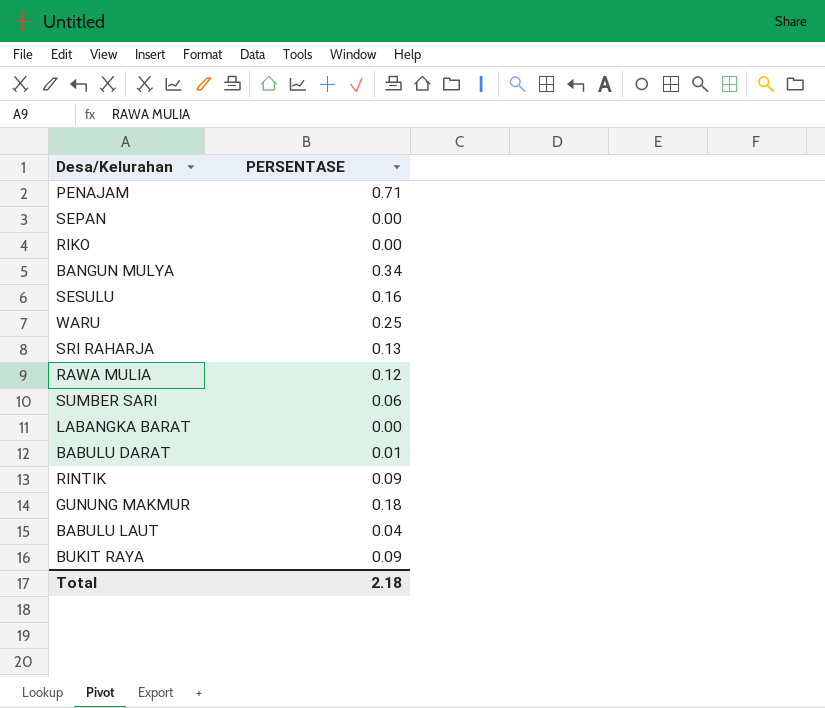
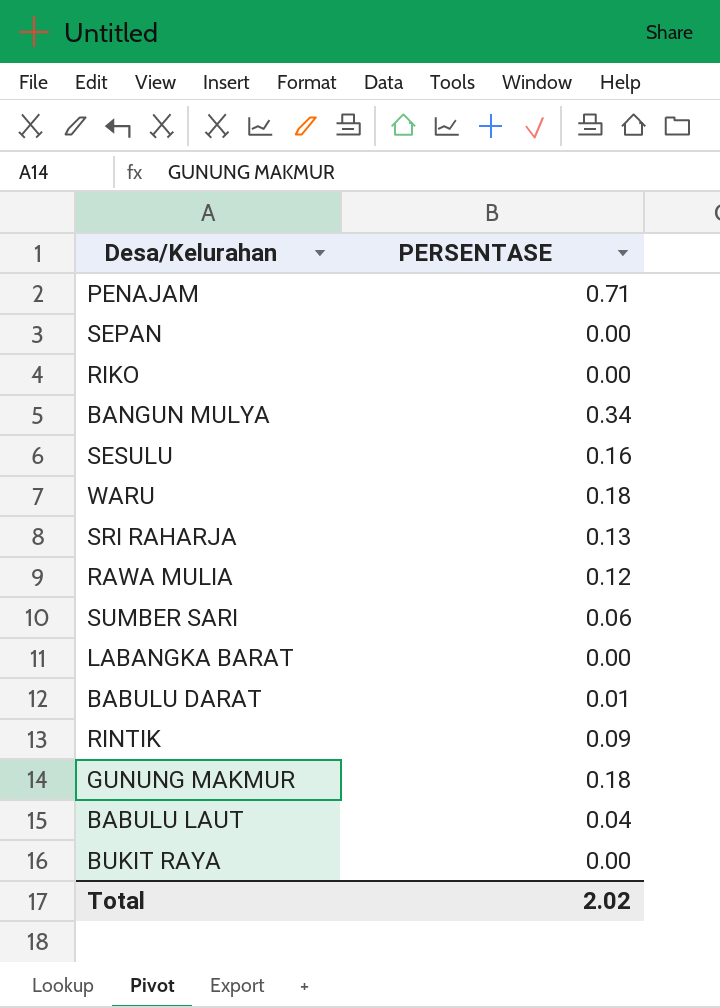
WARU | PERSENTASE: 0.25 -> 0.18
BUKIT RAYA | PERSENTASE: 0.09 -> 0.00
Total | PERSENTASE: 2.18 -> 2.02

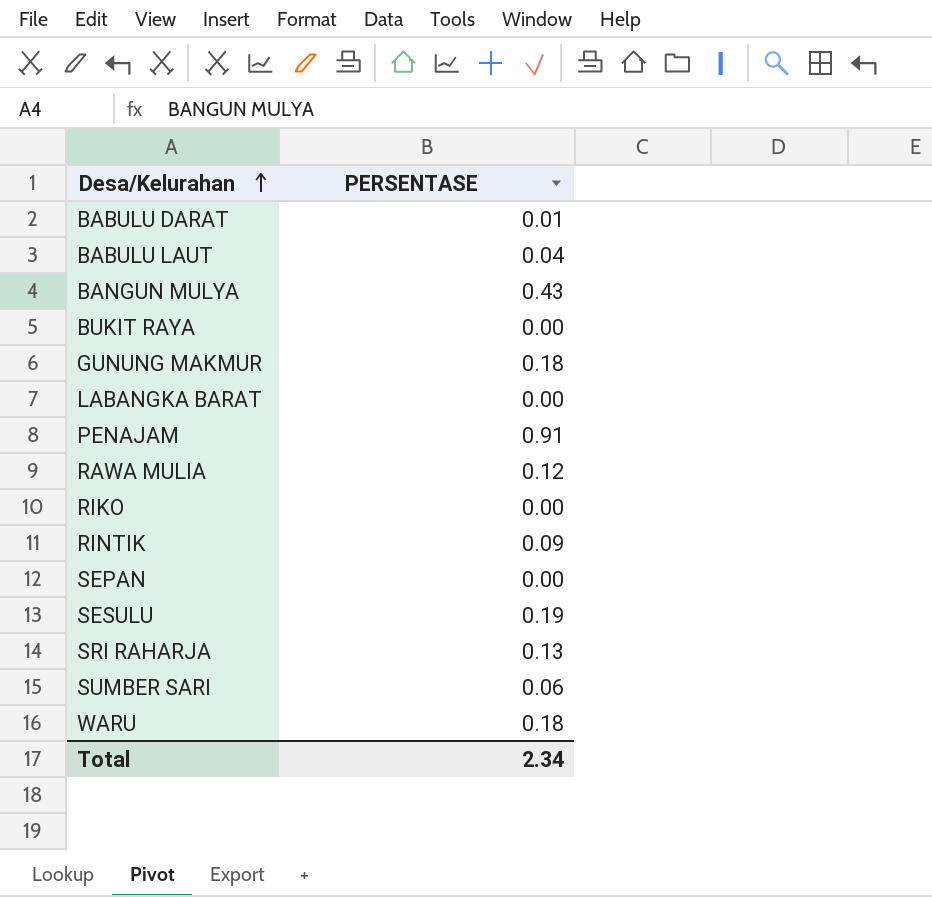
row order: none -> Desa/Kelurahan ascending
BANGUN MULYA | PERSENTASE: 0.34 -> 0.43
PENAJAM | PERSENTASE: 0.71 -> 0.91
SESULU | PERSENTASE: 0.16 -> 0.19
Total | PERSENTASE: 2.02 -> 2.34

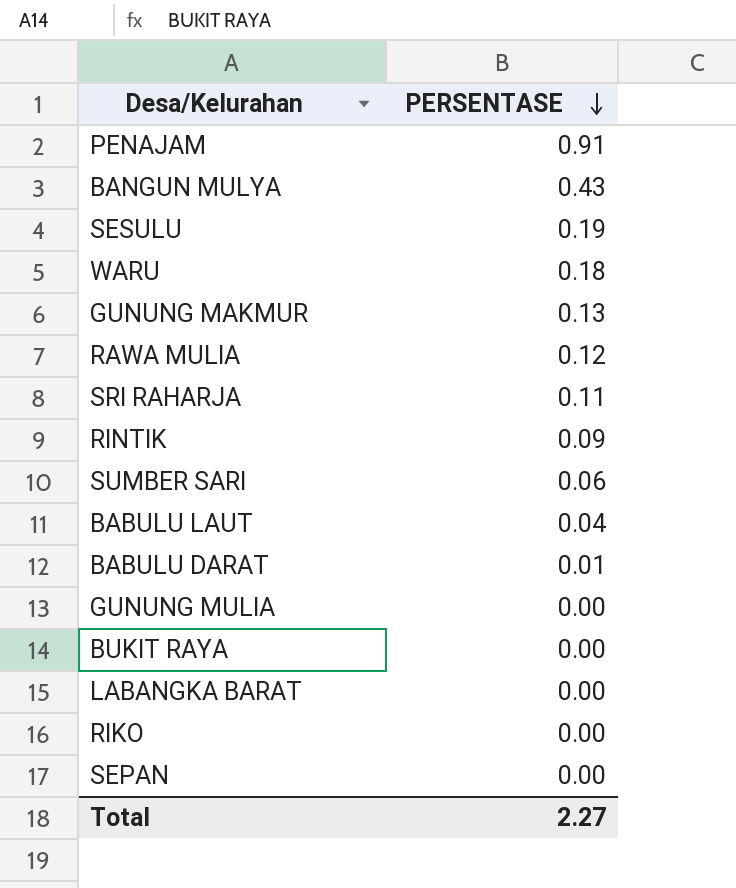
row order: Desa/Kelurahan ascending -> PERSENTASE descending
GUNUNG MAKMUR | PERSENTASE: 0.18 -> 0.13
SRI RAHARJA | PERSENTASE: 0.13 -> 0.11
row GUNUNG MULIA: none -> 0.00
Total | PERSENTASE: 2.34 -> 2.27

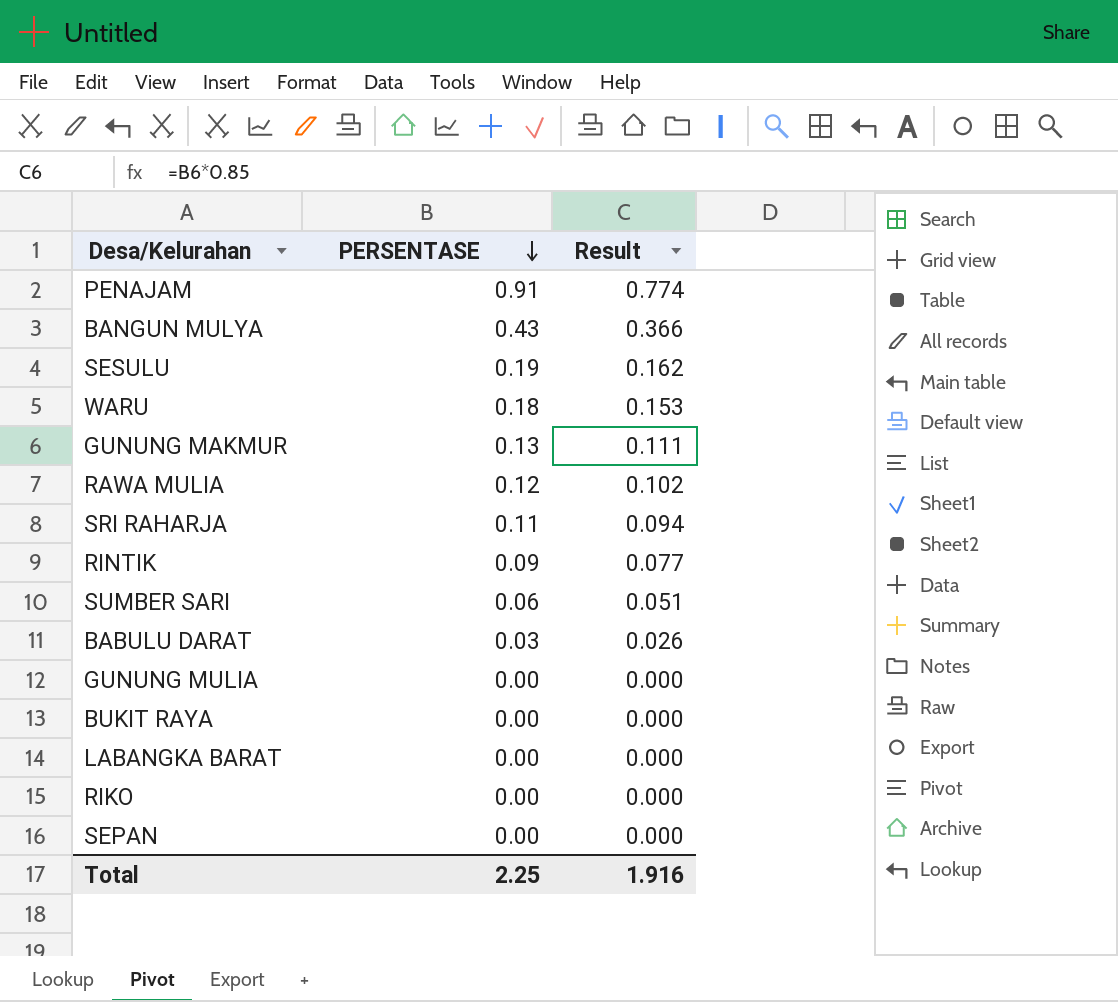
column Result | formula: none -> [PERSENTASE] * 0.85
row BABULU LAUT: 0.04 -> none
BABULU DARAT | PERSENTASE: 0.01 -> 0.03
Total | PERSENTASE: 2.27 -> 2.25

